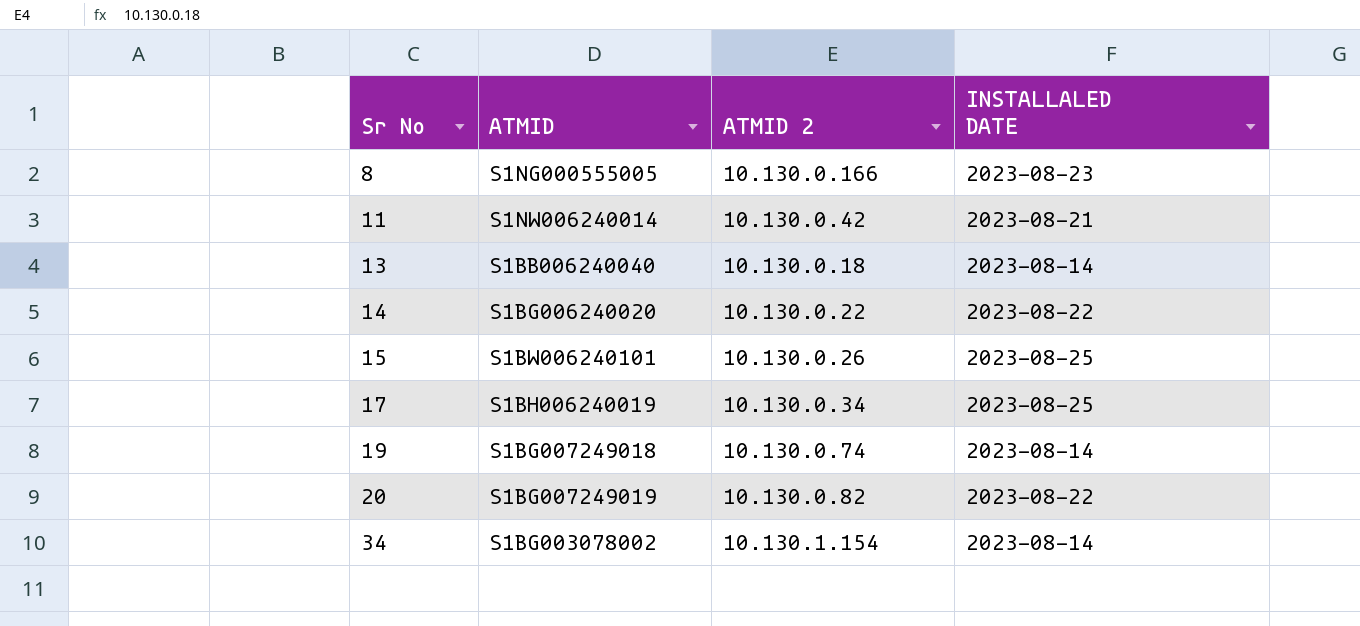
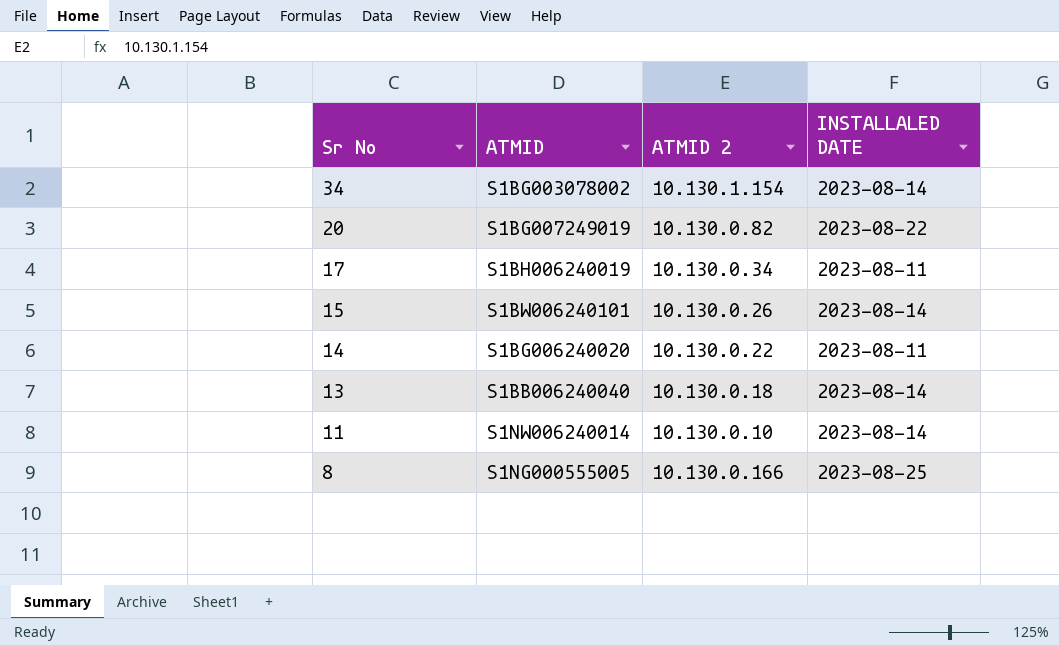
row order: Sr No ascending -> Sr No descending
row 19: S1BG007249018 | 10.130.0.74 | 2023-08-14 -> none
17 | INSTALLALED DATE: 2023-08-25 -> 2023-08-11
15 | INSTALLALED DATE: 2023-08-25 -> 2023-08-14
14 | INSTALLALED DATE: 2023-08-22 -> 2023-08-11
11 | ATMID 2: 10.130.0.42 -> 10.130.0.10
11 | INSTALLALED DATE: 2023-08-21 -> 2023-08-14
8 | INSTALLALED DATE: 2023-08-23 -> 2023-08-25

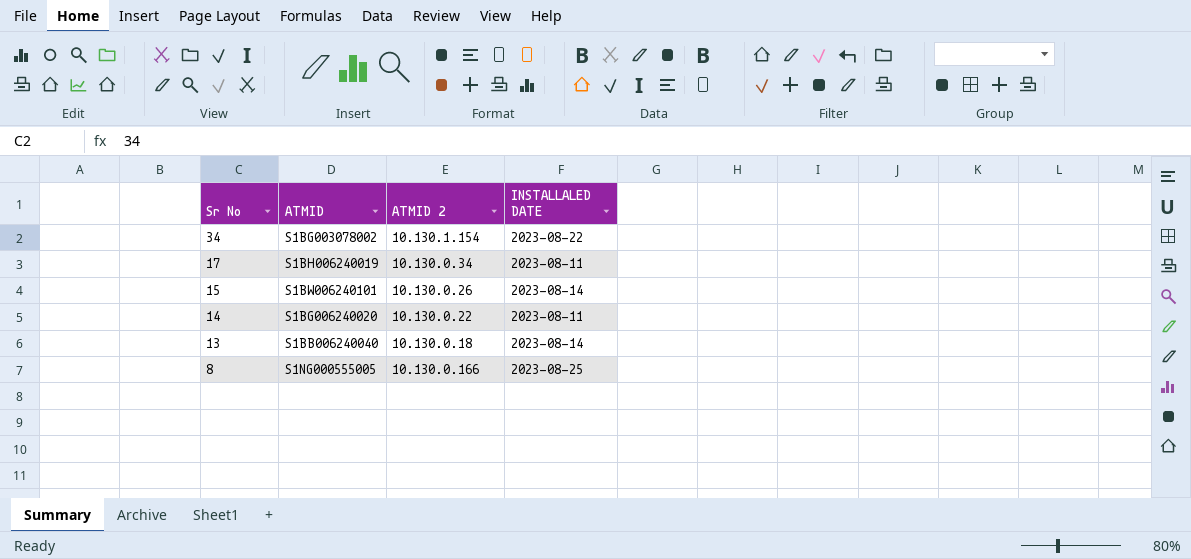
row 20: S1BG007249019 | 10.130.0.82 | 2023-08-22 -> none
row 11: S1NW006240014 | 10.130.0.10 | 2023-08-14 -> none
34 | INSTALLALED DATE: 2023-08-14 -> 2023-08-22

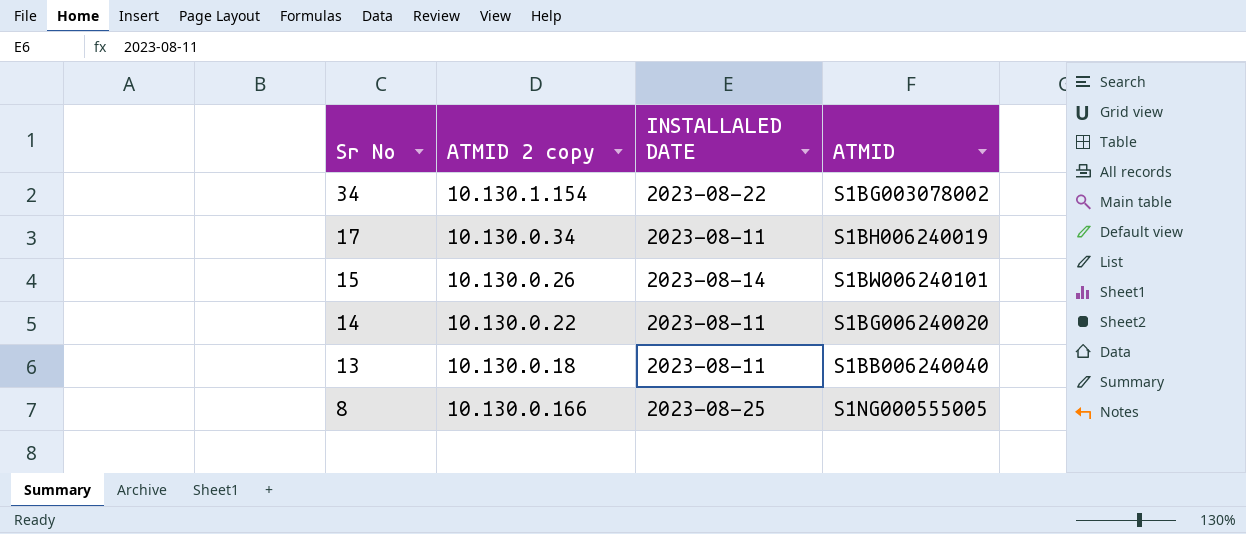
column name: ATMID 2 -> ATMID 2 copy
column ATMID | position: 2 -> 4
13 | INSTALLALED DATE: 2023-08-14 -> 2023-08-11

